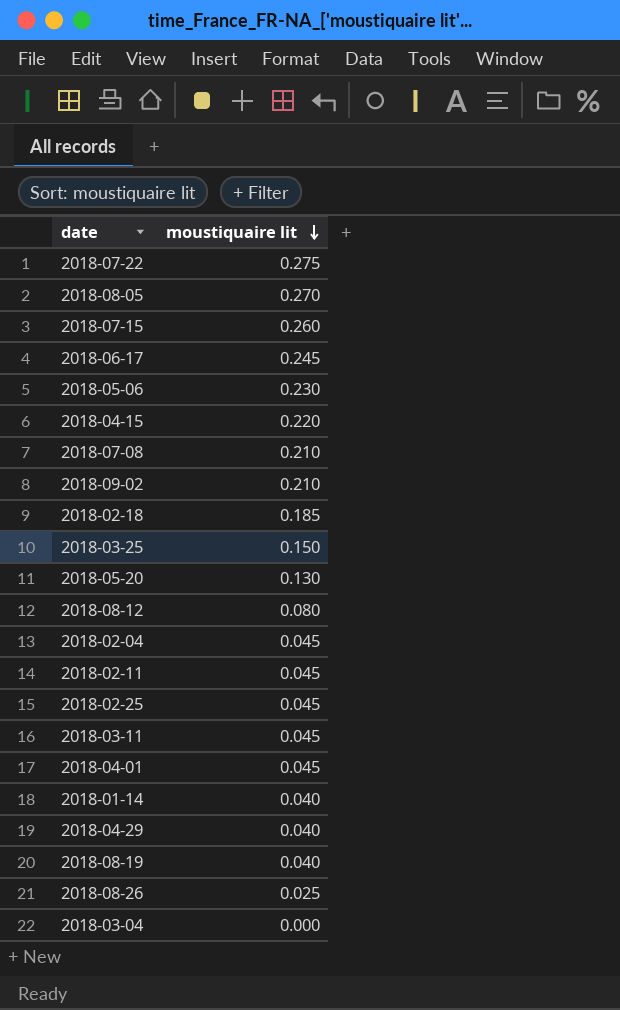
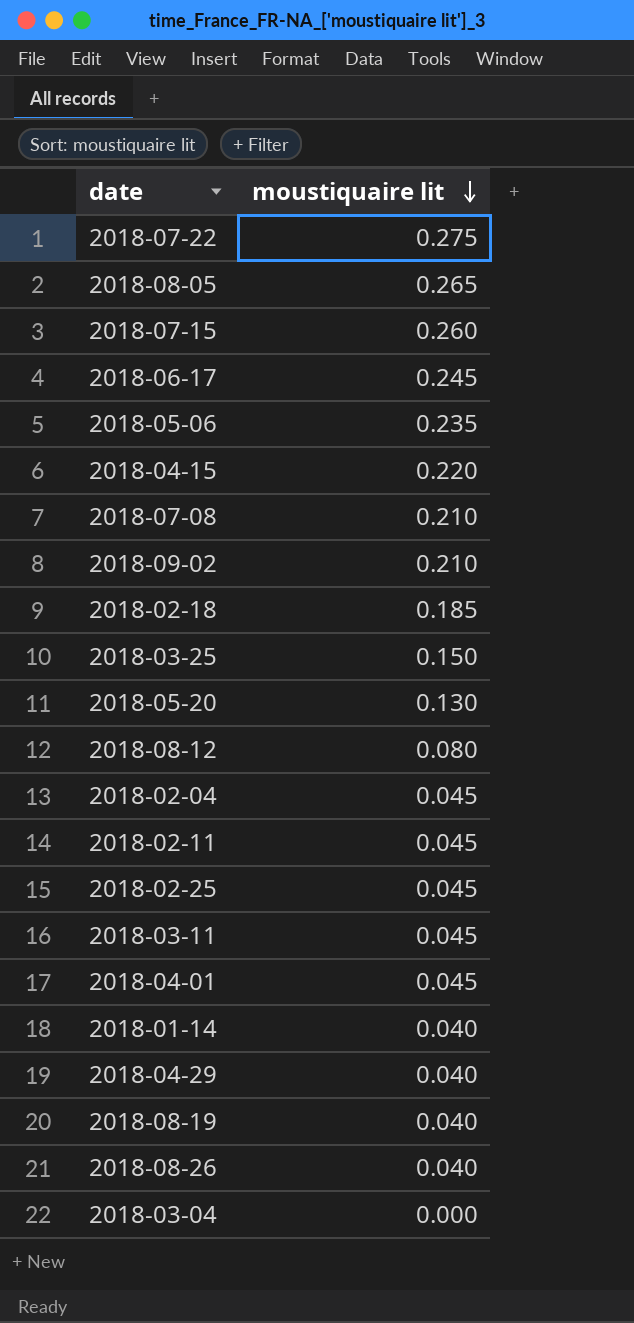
2018-08-05 | moustiquaire lit: 0.270 -> 0.265
2018-05-06 | moustiquaire lit: 0.230 -> 0.235
2018-08-26 | moustiquaire lit: 0.025 -> 0.040

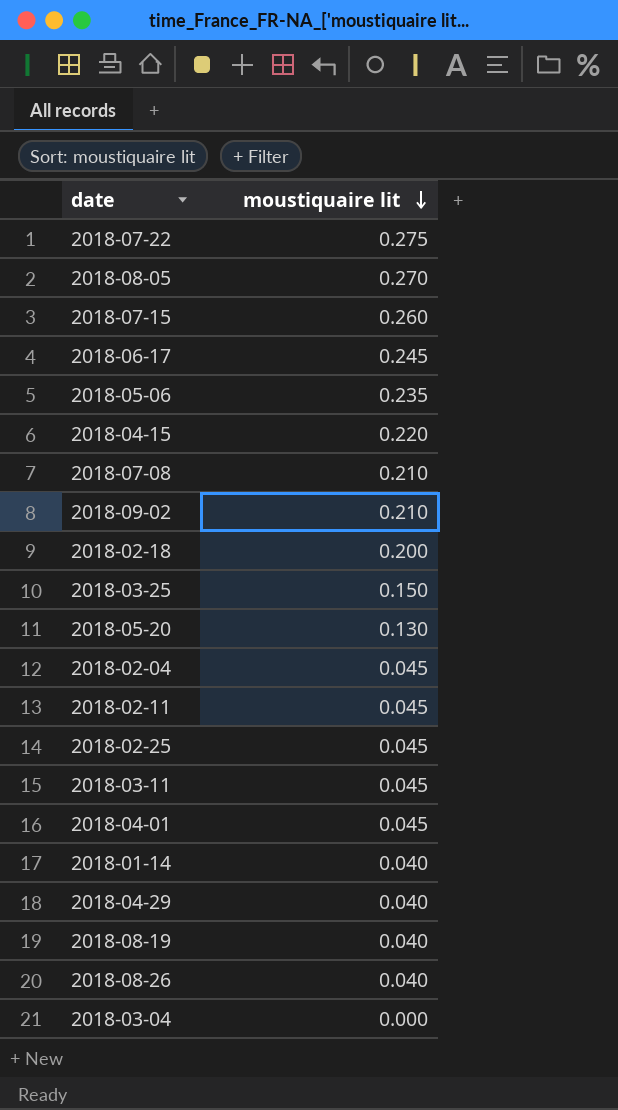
row 2018-08-12: 0.080 -> none
2018-08-05 | moustiquaire lit: 0.265 -> 0.270
2018-02-18 | moustiquaire lit: 0.185 -> 0.200

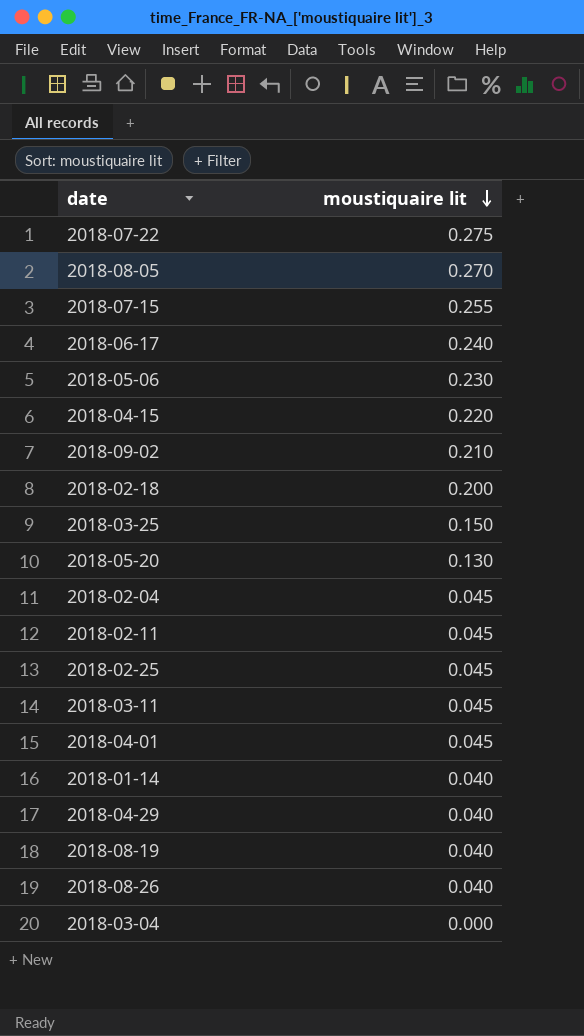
row 2018-07-08: 0.210 -> none
2018-07-15 | moustiquaire lit: 0.260 -> 0.255
2018-06-17 | moustiquaire lit: 0.245 -> 0.240
2018-05-06 | moustiquaire lit: 0.235 -> 0.230

